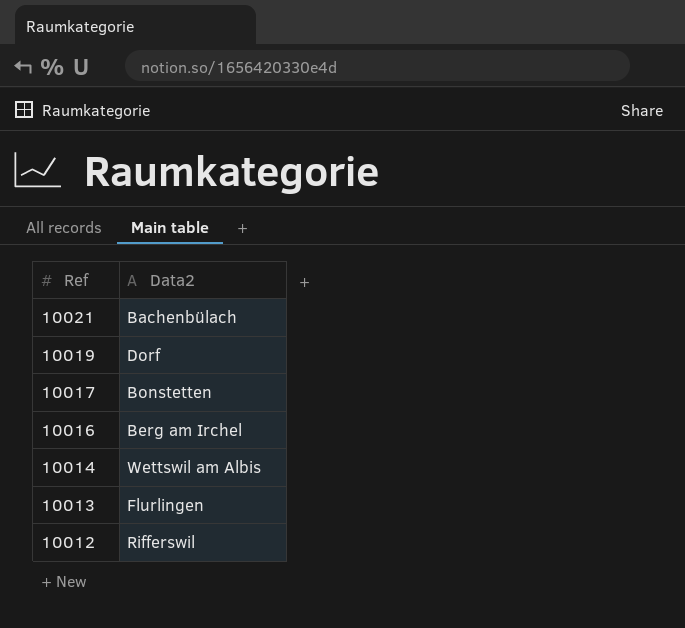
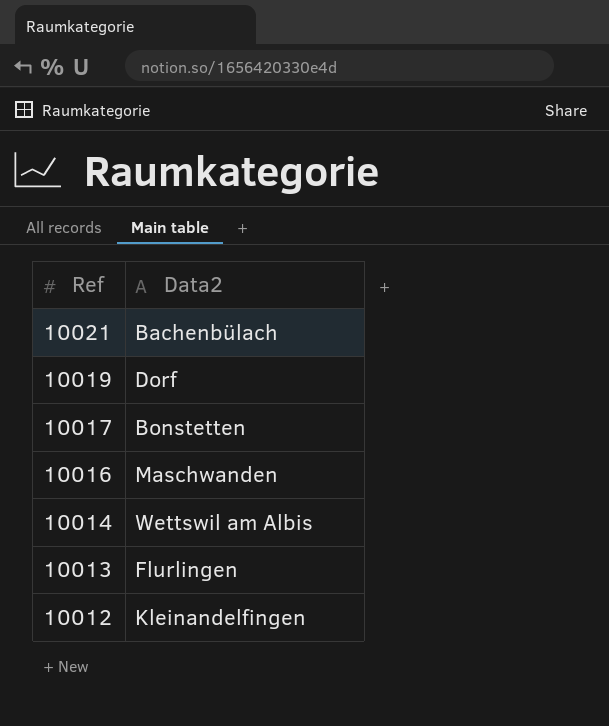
10016 | Data2: Berg am Irchel -> Maschwanden
10012 | Data2: Rifferswil -> Kleinandelfingen

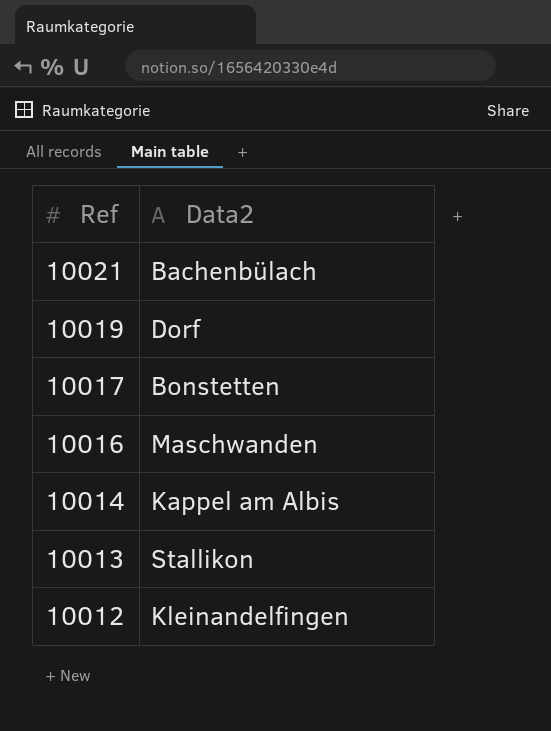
10014 | Data2: Wettswil am Albis -> Kappel am Albis
10013 | Data2: Flurlingen -> Stallikon

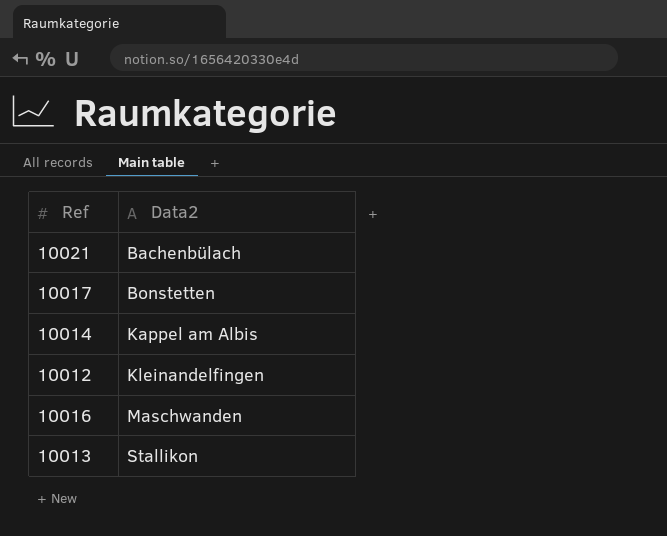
row order: Ref descending -> Data2 ascending
row 10019: Dorf -> none

